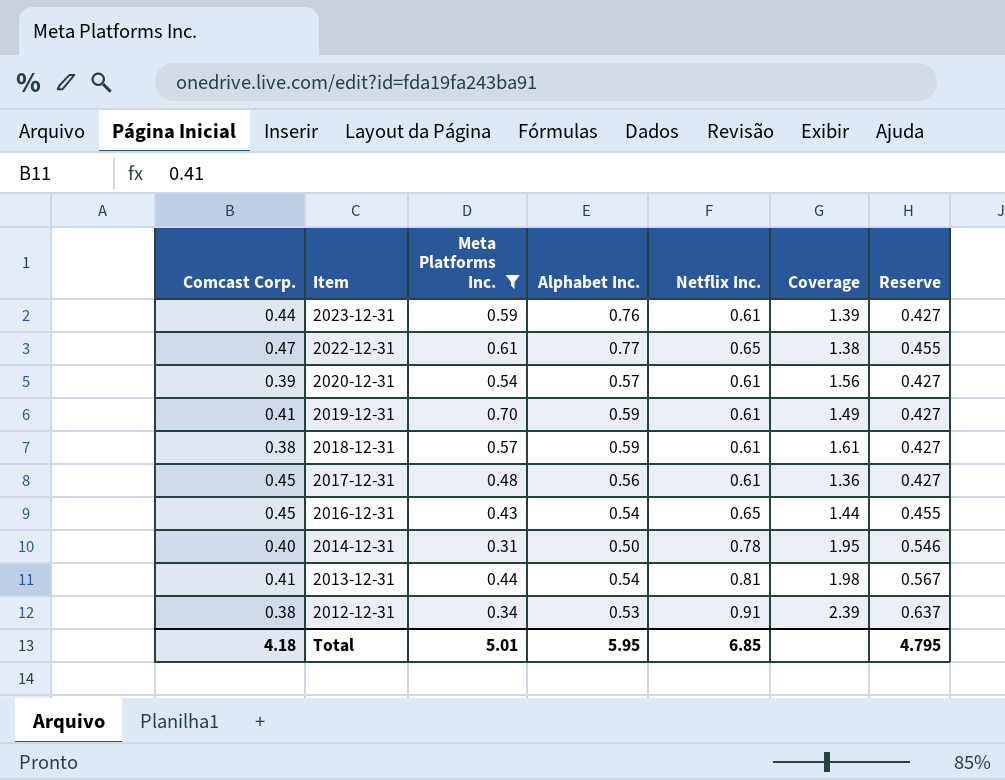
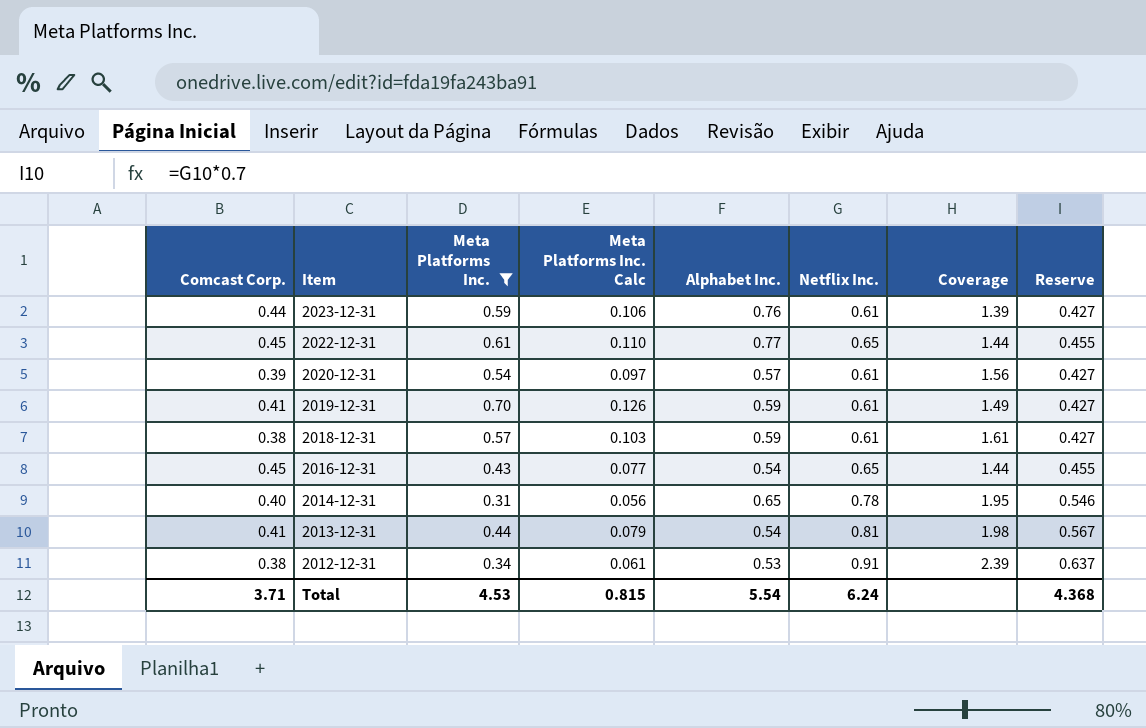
column Meta Platforms Inc. Calc | formula: none -> [Meta Platforms Inc.] * 0.18
row 2017-12-31: 0.45 | 0.48 | 0.56 | 0.61 | 1.36 | 0.427 -> none
2022-12-31 | Comcast Corp.: 0.47 -> 0.45
2022-12-31 | Coverage: 1.38 -> 1.44
2014-12-31 | Alphabet Inc.: 0.50 -> 0.65
Total | Comcast Corp.: 4.18 -> 3.71
Total | Meta Platforms Inc.: 5.01 -> 4.53
Total | Alphabet Inc.: 5.95 -> 5.54
Total | Netflix Inc.: 6.85 -> 6.24
Total | Reserve: 4.795 -> 4.368

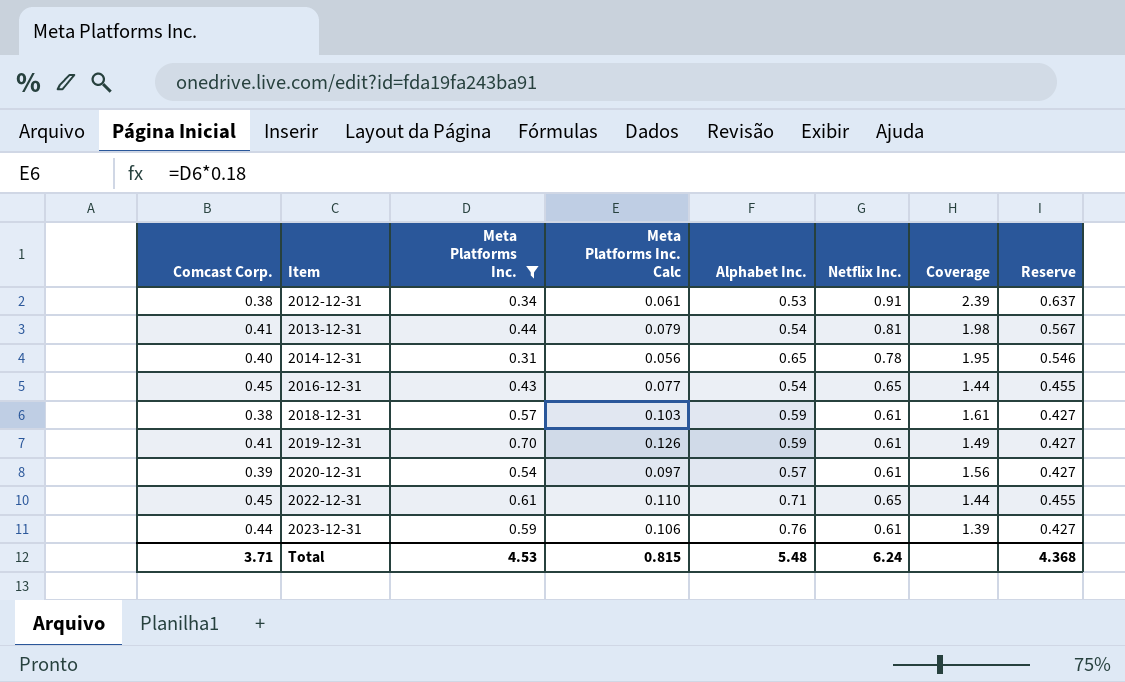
row order: Item descending -> Item ascending
2022-12-31 | Alphabet Inc.: 0.77 -> 0.71
Total | Alphabet Inc.: 5.54 -> 5.48

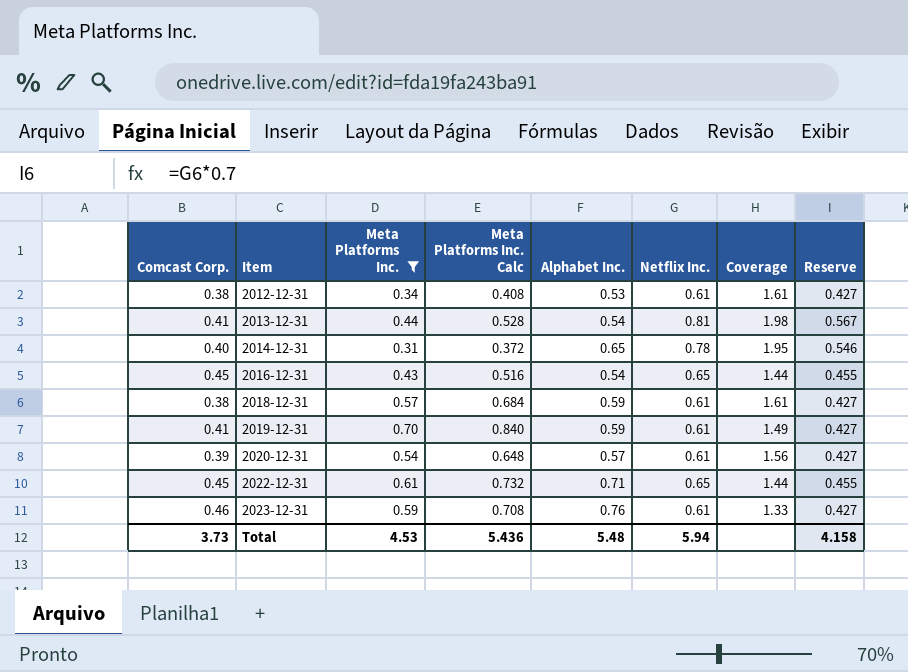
column Meta Platforms Inc. Calc | formula: [Meta Platforms Inc.] * 0.18 -> [Meta Platforms Inc.] * 1.2
2012-12-31 | Netflix Inc.: 0.91 -> 0.61
2012-12-31 | Coverage: 2.39 -> 1.61
2012-12-31 | Reserve: 0.637 -> 0.427
2023-12-31 | Comcast Corp.: 0.44 -> 0.46
2023-12-31 | Coverage: 1.39 -> 1.33
Total | Comcast Corp.: 3.71 -> 3.73
Total | Meta Platforms Inc. Calc: 0.815 -> 5.436
Total | Netflix Inc.: 6.24 -> 5.94
Total | Reserve: 4.368 -> 4.158

